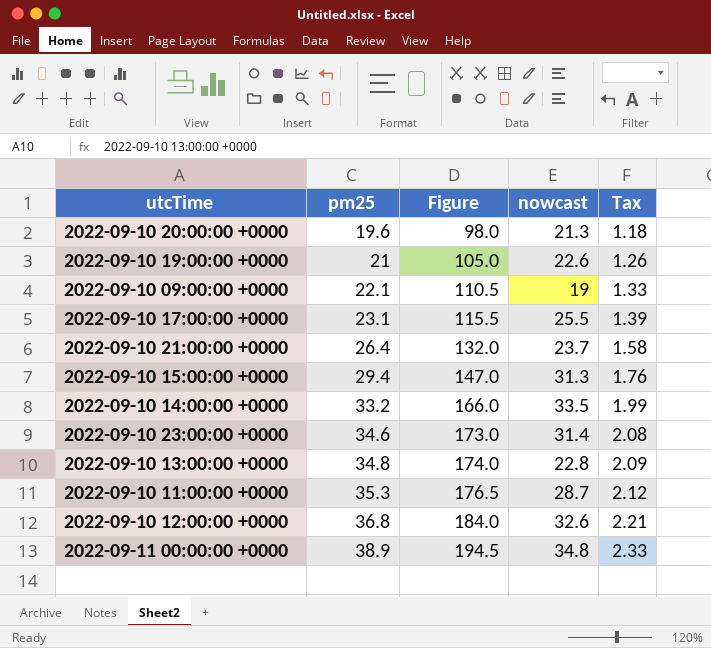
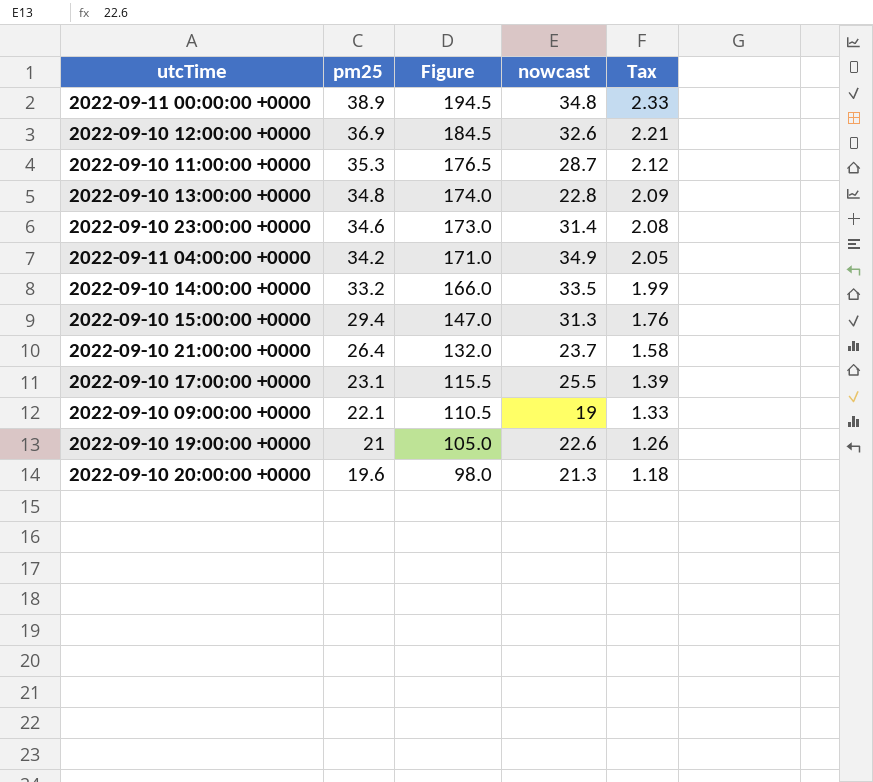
row order: pm25 ascending -> pm25 descending
2022-09-10 12:00:00 +0000 | pm25: 36.8 -> 36.9
2022-09-10 12:00:00 +0000 | Figure: 184.0 -> 184.5
row 2022-09-11 04:00:00 +0000: none -> 34.2 | 171.0 | 34.9 | 2.05

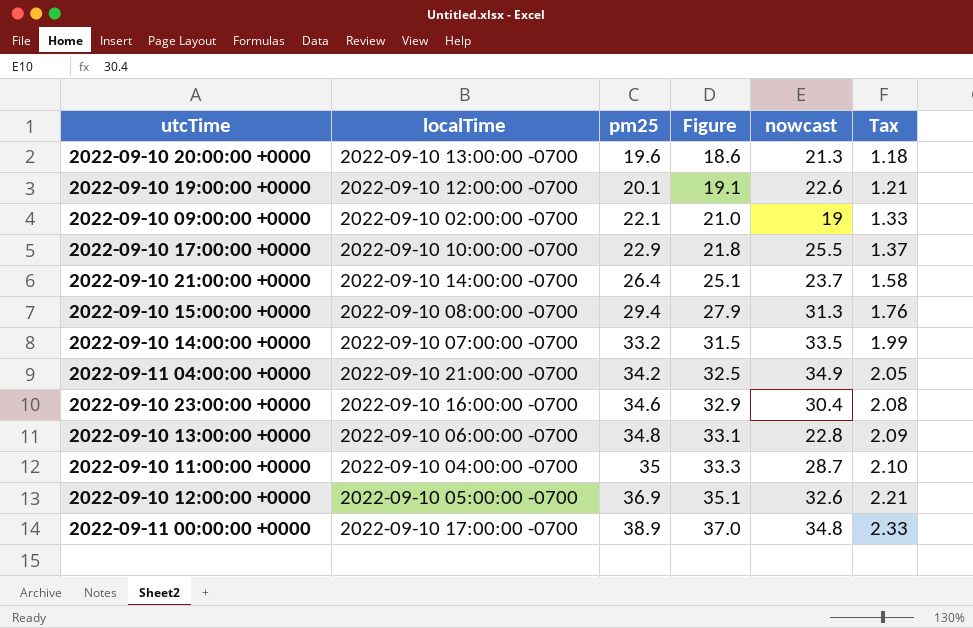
row order: pm25 descending -> pm25 ascending
column localTime | position: none -> 2
column Figure | formula: [pm25] * 5 -> [pm25] * 0.95
2022-09-10 19:00:00 +0000 | pm25: 21 -> 20.1
2022-09-10 19:00:00 +0000 | Tax: 1.26 -> 1.21
2022-09-10 17:00:00 +0000 | pm25: 23.1 -> 22.9
2022-09-10 17:00:00 +0000 | Tax: 1.39 -> 1.37
2022-09-10 23:00:00 +0000 | nowcast: 31.4 -> 30.4
2022-09-10 11:00:00 +0000 | pm25: 35.3 -> 35
2022-09-10 11:00:00 +0000 | Tax: 2.12 -> 2.10

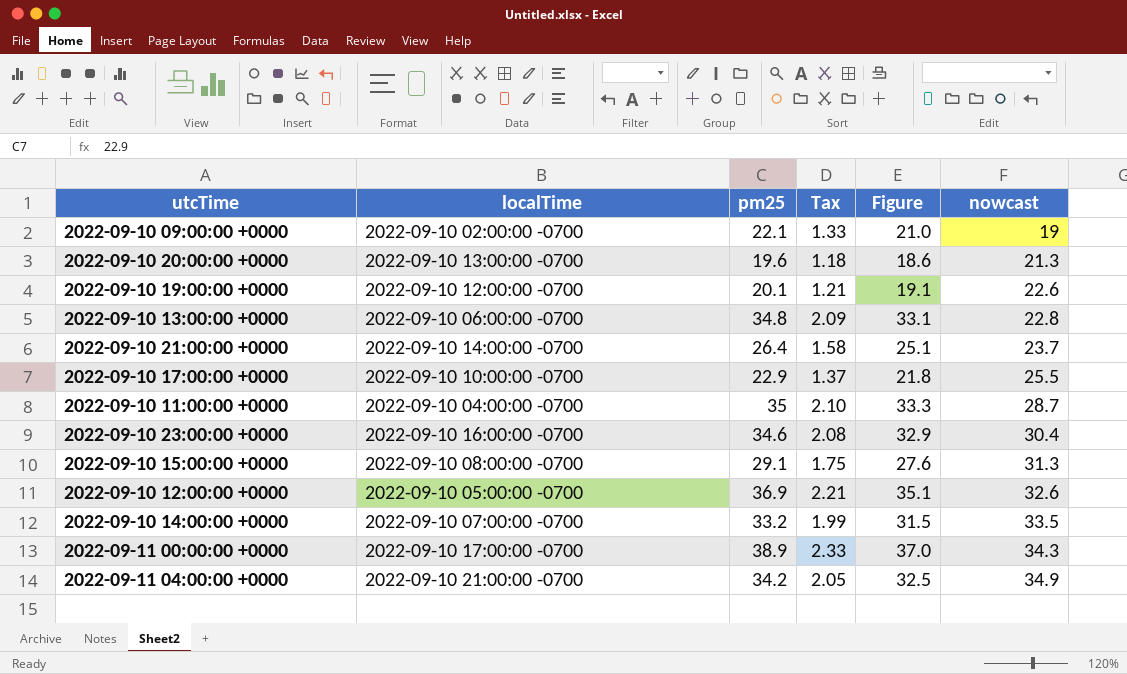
row order: pm25 ascending -> nowcast ascending
column Tax | position: 6 -> 4
2022-09-10 15:00:00 +0000 | pm25: 29.4 -> 29.1
2022-09-10 15:00:00 +0000 | Tax: 1.76 -> 1.75
2022-09-10 15:00:00 +0000 | Figure: 27.9 -> 27.6
2022-09-11 00:00:00 +0000 | nowcast: 34.8 -> 34.3

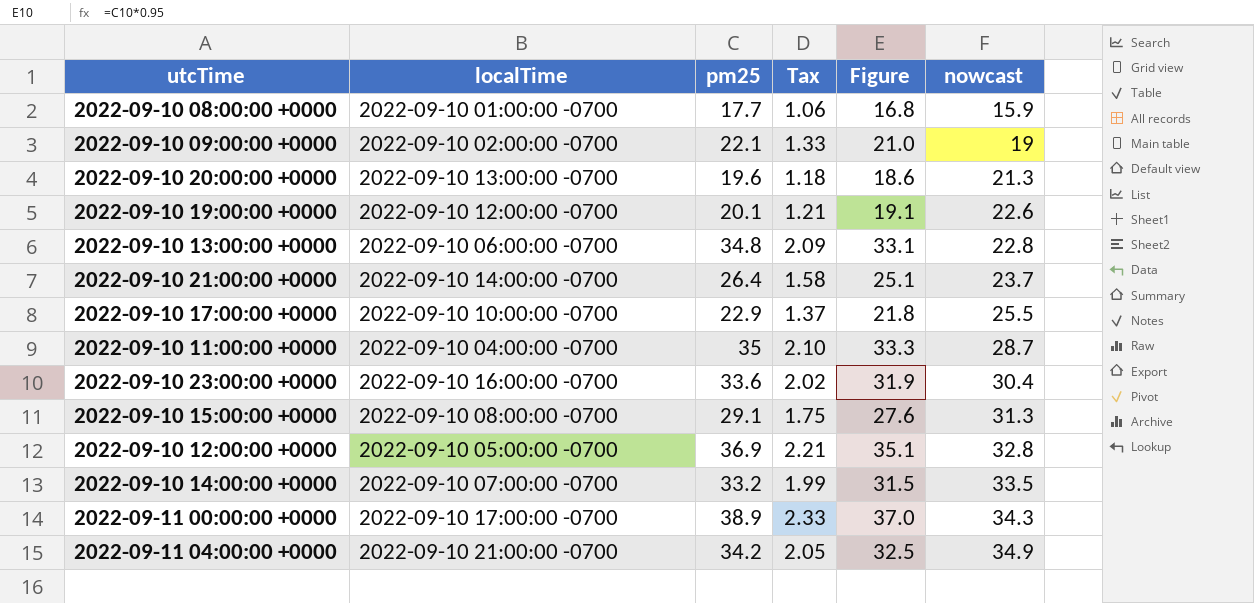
row 2022-09-10 08:00:00 +0000: none -> 2022-09-10 01:00:00 -0700 | 17.7 | 1.06 | 16.8 | 15.9
2022-09-10 23:00:00 +0000 | pm25: 34.6 -> 33.6
2022-09-10 23:00:00 +0000 | Tax: 2.08 -> 2.02
2022-09-10 23:00:00 +0000 | Figure: 32.9 -> 31.9
2022-09-10 12:00:00 +0000 | nowcast: 32.6 -> 32.8

